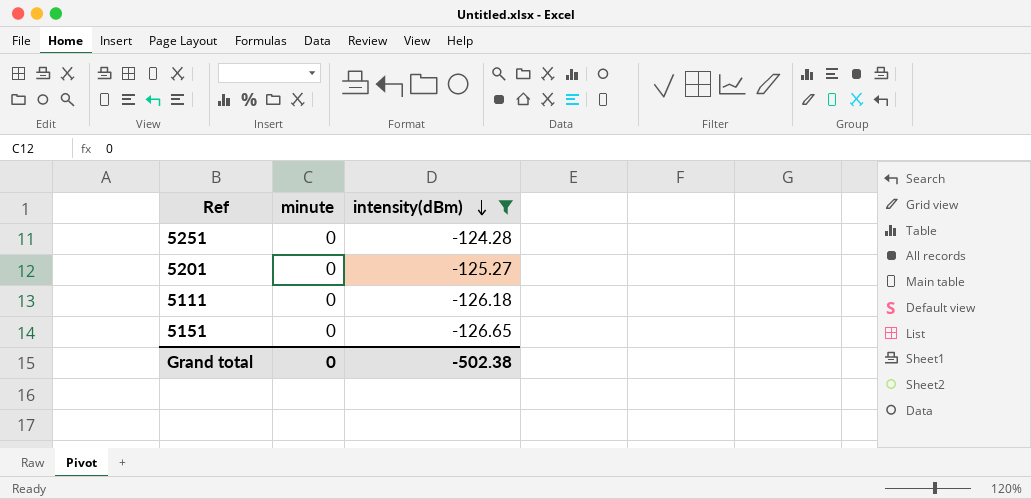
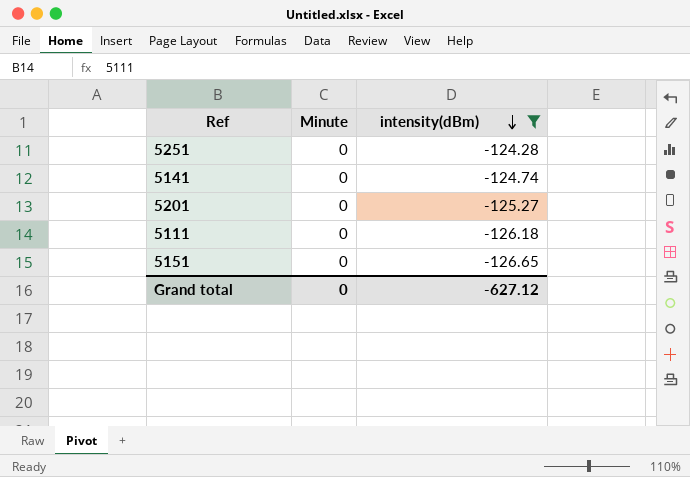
column name: minute -> Minute
row 5141: none -> 0 | -124.74
Grand total | intensity(dBm): -502.38 -> -627.12

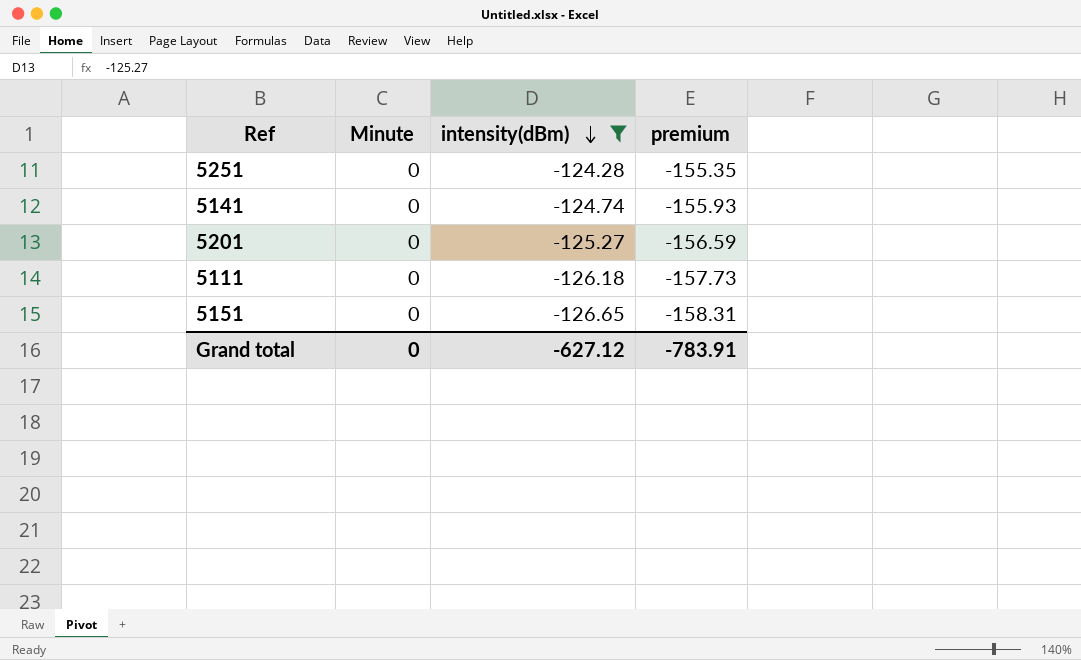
column premium | formula: none -> [intensity(dBm)] * 1.25

